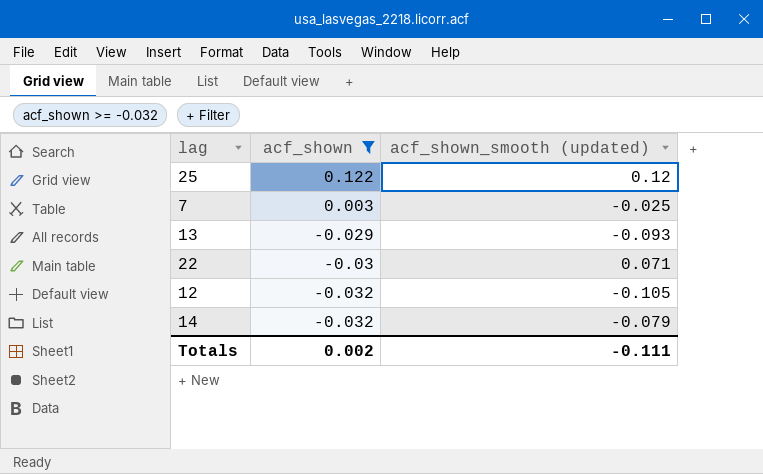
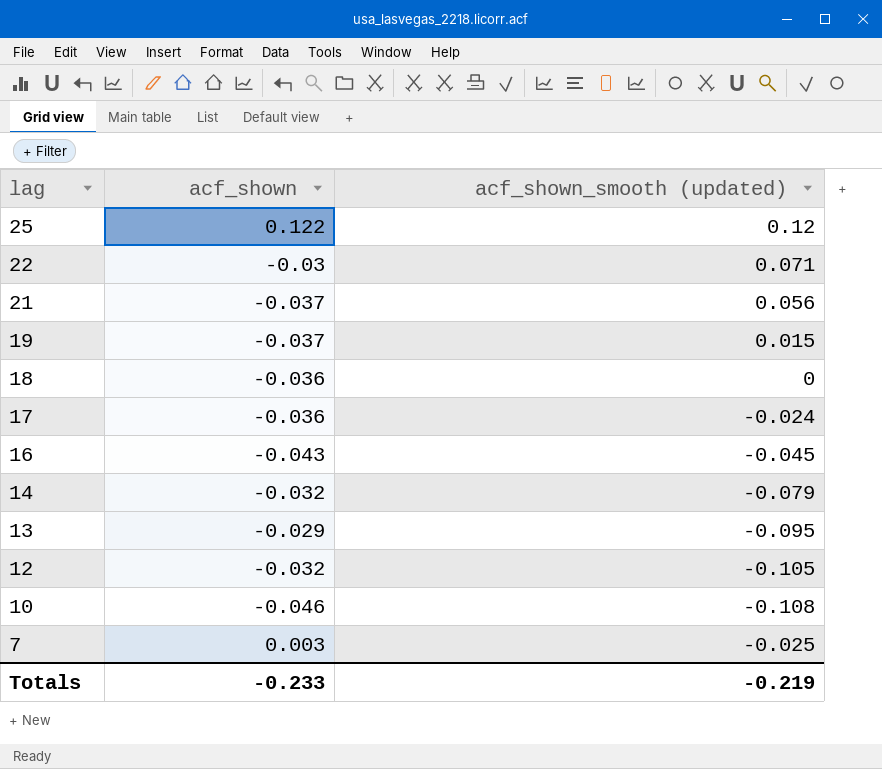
filter: acf_shown >= -0.032 -> none
row order: acf_shown descending -> lag descending
13 | acf_shown_smooth (updated): -0.093 -> -0.095
Totals | acf_shown: 0.002 -> -0.233
Totals | acf_shown_smooth (updated): -0.111 -> -0.219

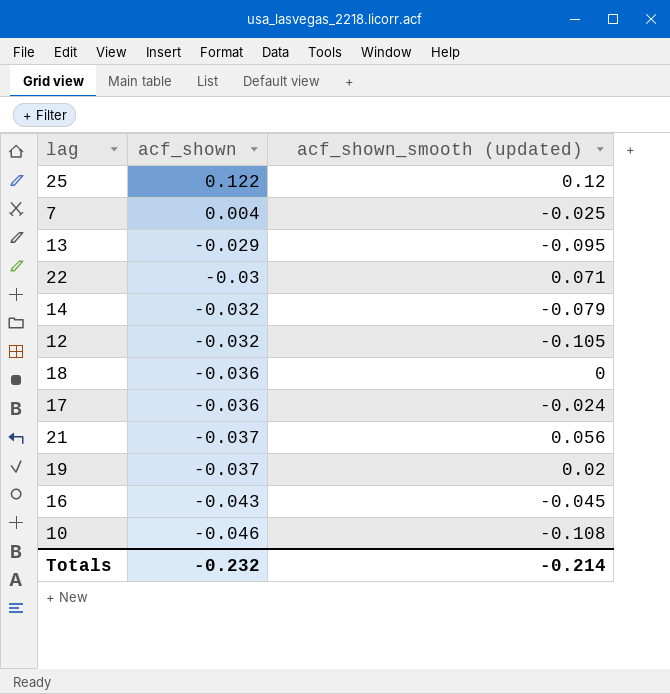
row order: lag descending -> acf_shown descending
7 | acf_shown: 0.003 -> 0.004
19 | acf_shown_smooth (updated): 0.015 -> 0.02
Totals | acf_shown: -0.233 -> -0.232
Totals | acf_shown_smooth (updated): -0.219 -> -0.214

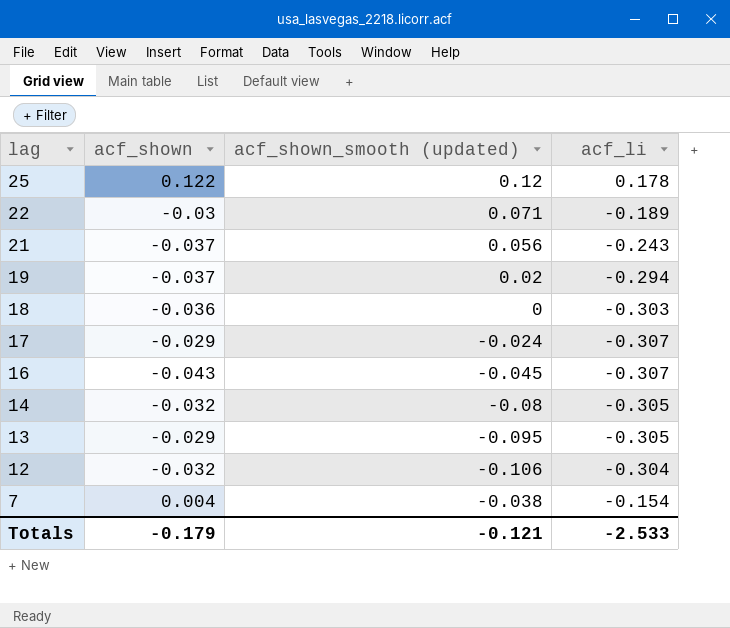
row order: acf_shown descending -> lag descending
column acf_li | position: none -> 4
row 10: -0.046 | -0.108 -> none
17 | acf_shown: -0.036 -> -0.029
14 | acf_shown_smooth (updated): -0.079 -> -0.08
12 | acf_shown_smooth (updated): -0.105 -> -0.106
7 | acf_shown_smooth (updated): -0.025 -> -0.038
Totals | acf_shown: -0.232 -> -0.179
Totals | acf_shown_smooth (updated): -0.214 -> -0.121

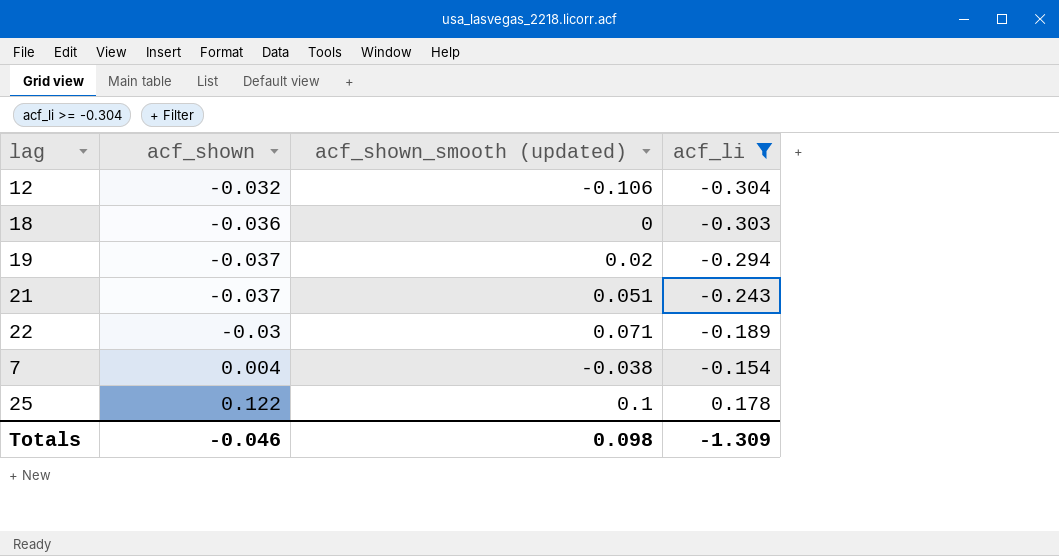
filter: none -> acf_li >= -0.304
row order: lag descending -> acf_li ascending
21 | acf_shown_smooth (updated): 0.056 -> 0.051
25 | acf_shown_smooth (updated): 0.12 -> 0.1
Totals | acf_shown: -0.179 -> -0.046
Totals | acf_shown_smooth (updated): -0.121 -> 0.098
Totals | acf_li: -2.533 -> -1.309

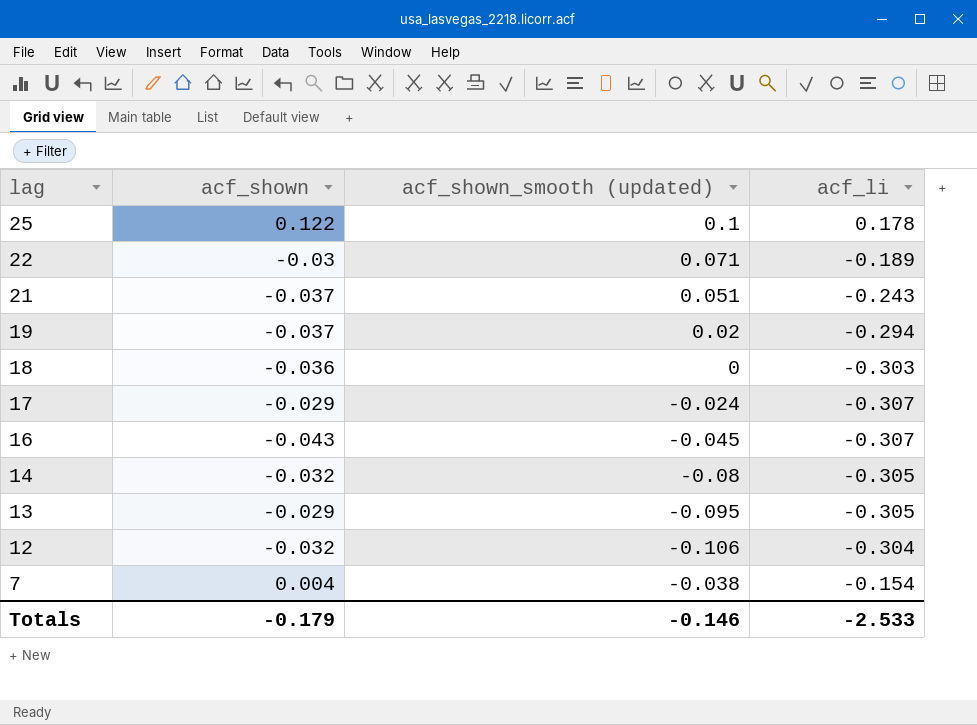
filter: acf_li >= -0.304 -> none
row order: acf_li ascending -> lag descending
Totals | acf_shown: -0.046 -> -0.179
Totals | acf_shown_smooth (updated): 0.098 -> -0.146
Totals | acf_li: -1.309 -> -2.533

